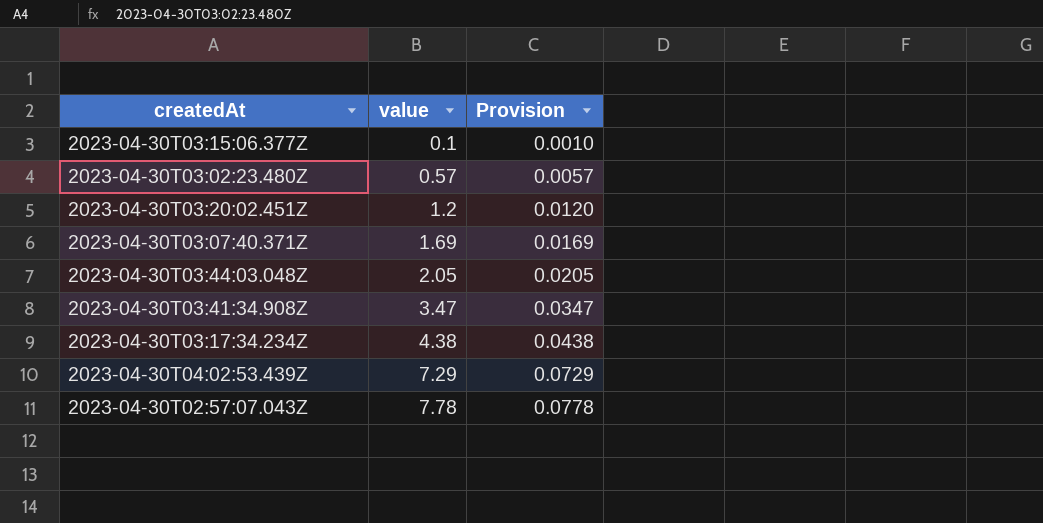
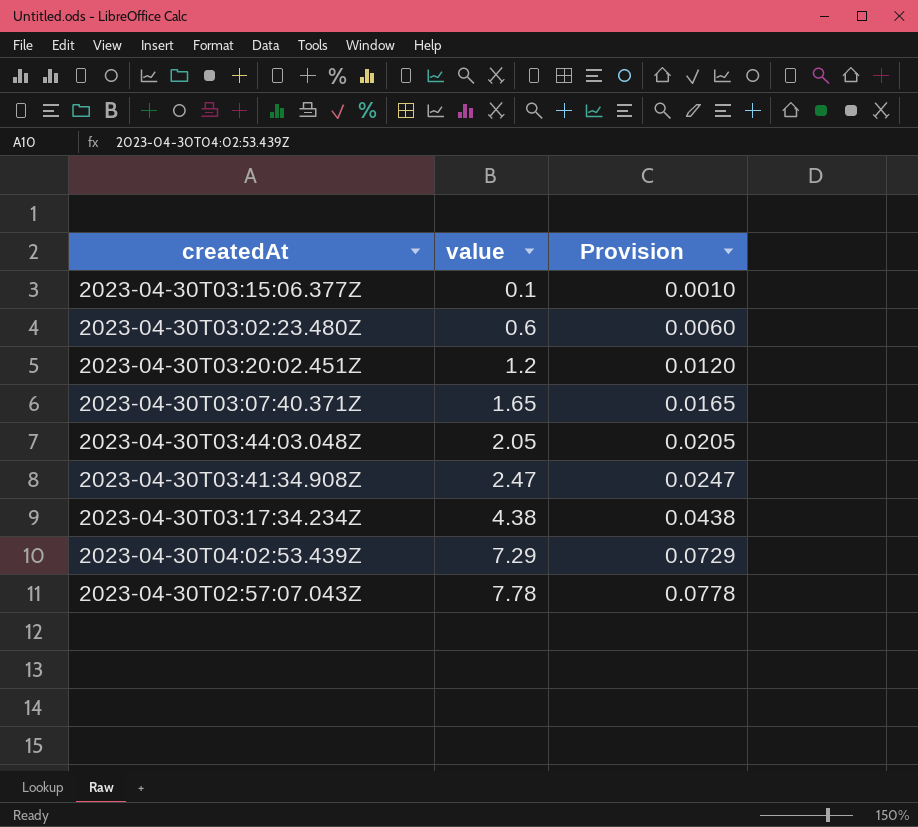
2023-04-30T03:02:23.480Z | value: 0.57 -> 0.6
2023-04-30T03:02:23.480Z | Provision: 0.0057 -> 0.0060
2023-04-30T03:07:40.371Z | value: 1.69 -> 1.65
2023-04-30T03:07:40.371Z | Provision: 0.0169 -> 0.0165
2023-04-30T03:41:34.908Z | value: 3.47 -> 2.47
2023-04-30T03:41:34.908Z | Provision: 0.0347 -> 0.0247

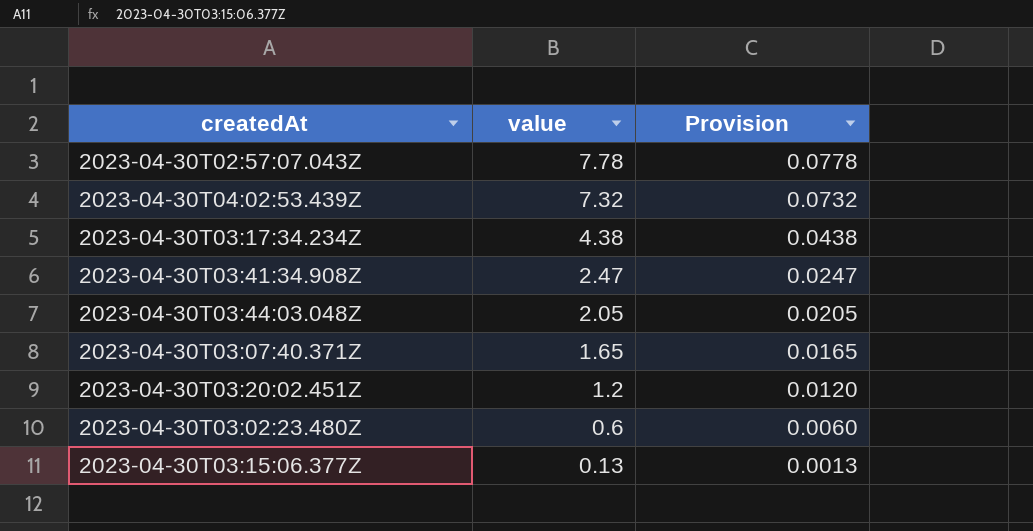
row order: value ascending -> value descending
2023-04-30T04:02:53.439Z | value: 7.29 -> 7.32
2023-04-30T04:02:53.439Z | Provision: 0.0729 -> 0.0732
2023-04-30T03:15:06.377Z | value: 0.1 -> 0.13
2023-04-30T03:15:06.377Z | Provision: 0.0010 -> 0.0013

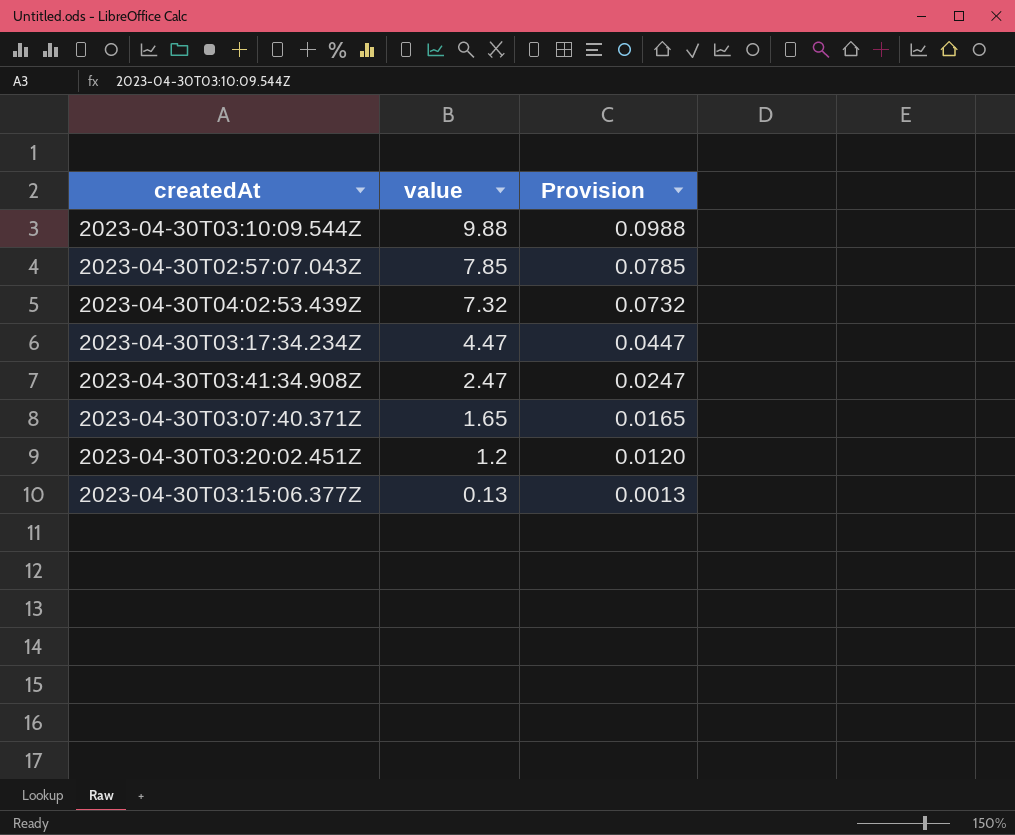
row 2023-04-30T03:44:03.048Z: 2.05 | 0.0205 -> none
row 2023-04-30T03:02:23.480Z: 0.6 | 0.0060 -> none
row 2023-04-30T03:10:09.544Z: none -> 9.88 | 0.0988
2023-04-30T02:57:07.043Z | value: 7.78 -> 7.85
2023-04-30T02:57:07.043Z | Provision: 0.0778 -> 0.0785
2023-04-30T03:17:34.234Z | value: 4.38 -> 4.47
2023-04-30T03:17:34.234Z | Provision: 0.0438 -> 0.0447

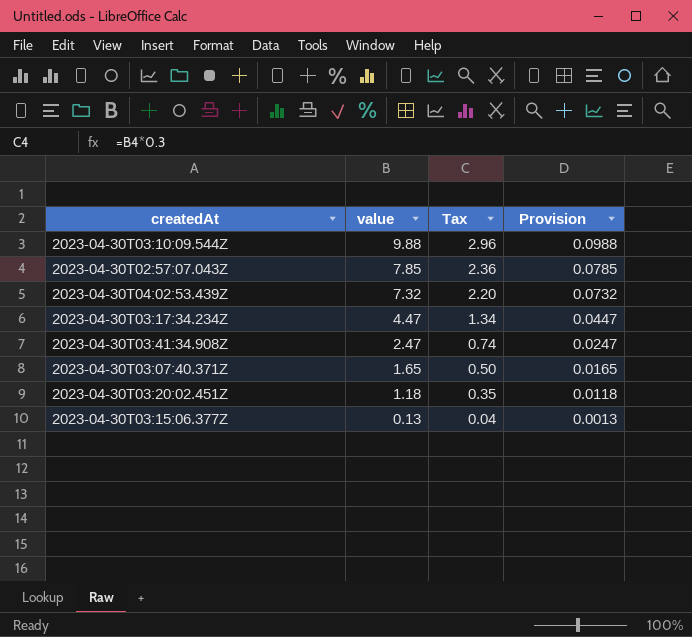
column Tax | formula: none -> [value] * 0.3
2023-04-30T03:20:02.451Z | value: 1.2 -> 1.18
2023-04-30T03:20:02.451Z | Provision: 0.0120 -> 0.0118

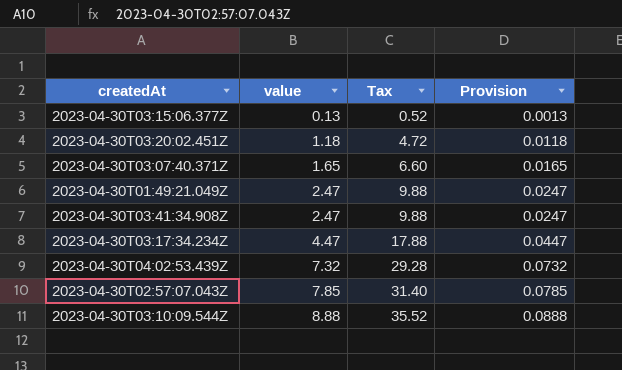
row order: value descending -> value ascending
column Tax | formula: [value] * 0.3 -> [value] * 4
row 2023-04-30T01:49:21.049Z: none -> 2.47 | 9.88 | 0.0247
2023-04-30T03:10:09.544Z | value: 9.88 -> 8.88
2023-04-30T03:10:09.544Z | Provision: 0.0988 -> 0.0888

